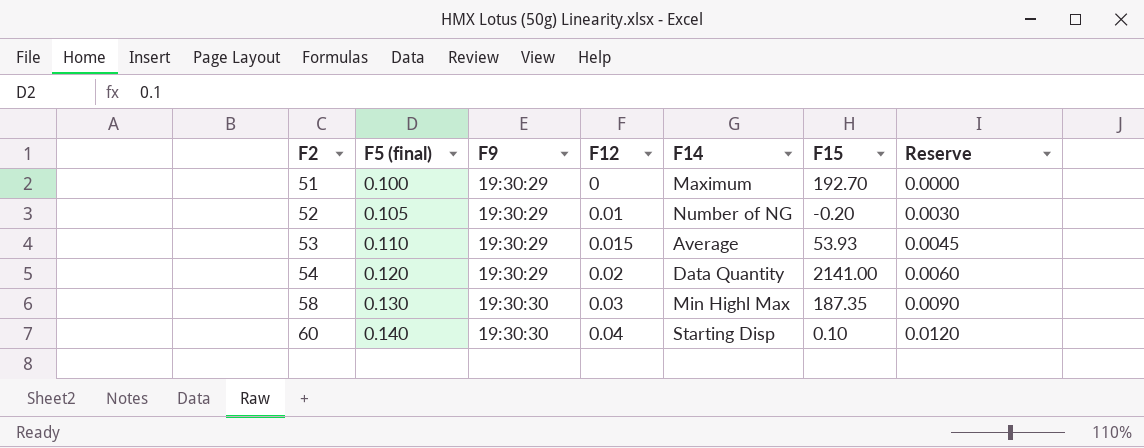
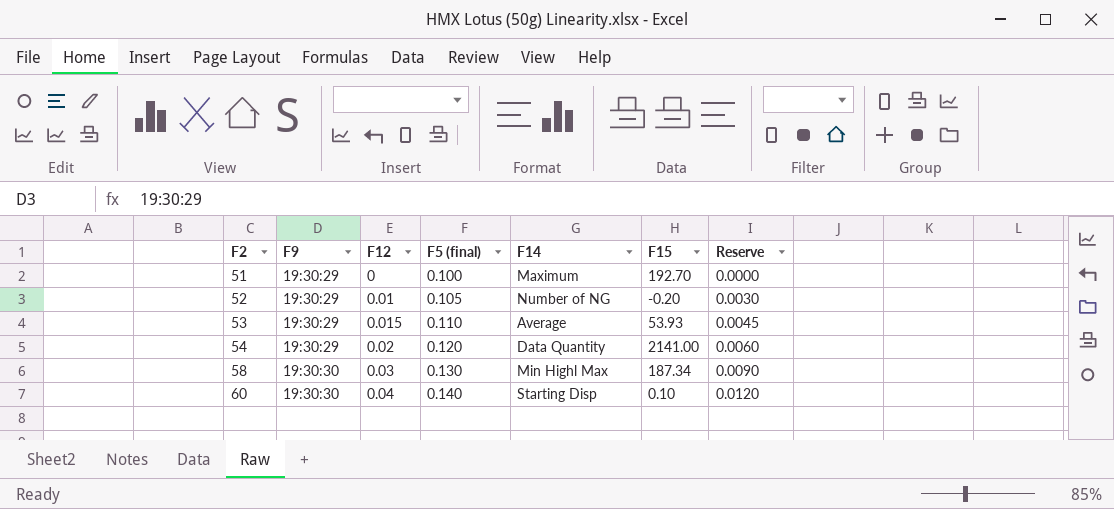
column F5 (final) | position: 2 -> 4
58 | F15: 187.35 -> 187.34

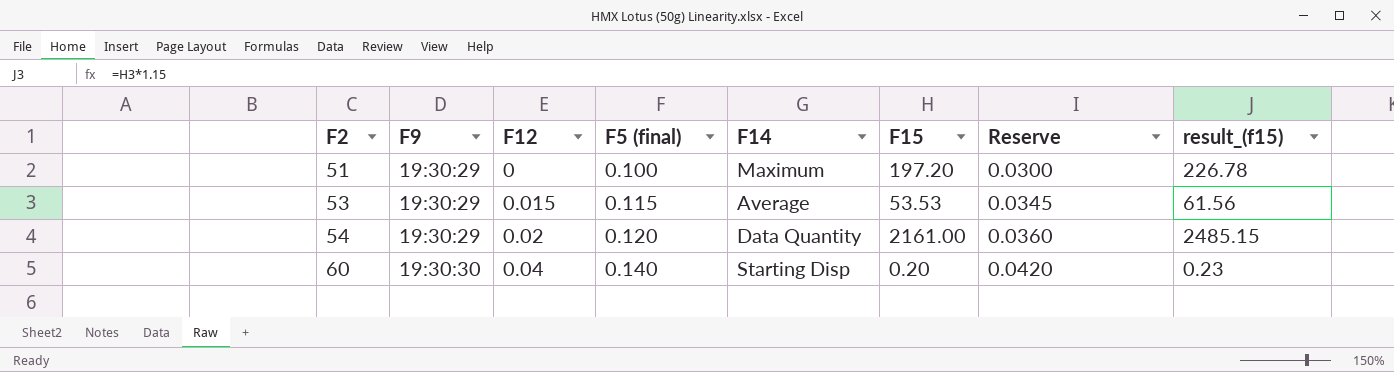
column Reserve | formula: [F12] * 0.3 -> [F5 (final)] * 0.3
column result_(f15) | formula: none -> [F15] * 1.15
row 52: 19:30:29 | 0.01 | 0.105 | Number of NG | -0.20 | 0.0030 -> none
row 58: 19:30:30 | 0.03 | 0.130 | Min Highl Max | 187.34 | 0.0090 -> none
51 | F15: 192.70 -> 197.20
53 | F5 (final): 0.110 -> 0.115
53 | F15: 53.93 -> 53.53
54 | F15: 2141.00 -> 2161.00
60 | F15: 0.10 -> 0.20

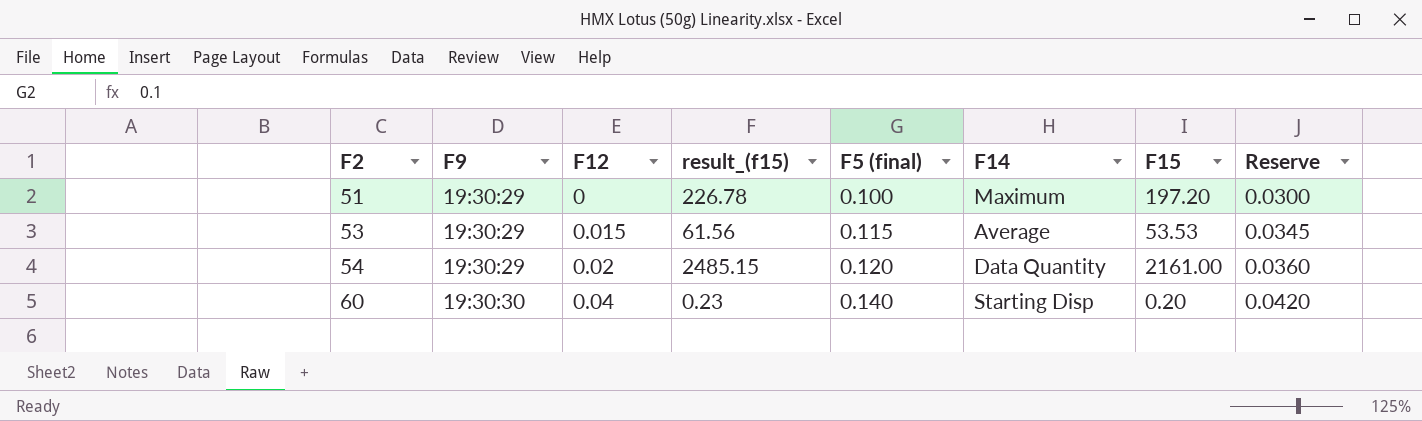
column result_(f15) | position: 8 -> 4

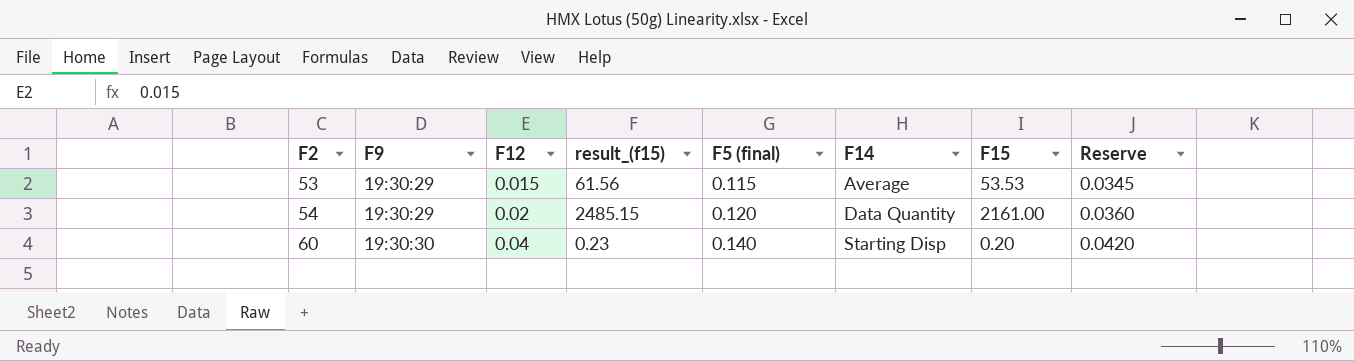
row 51: 19:30:29 | 0 | 226.78 | 0.100 | Maximum | 197.20 | 0.0300 -> none

